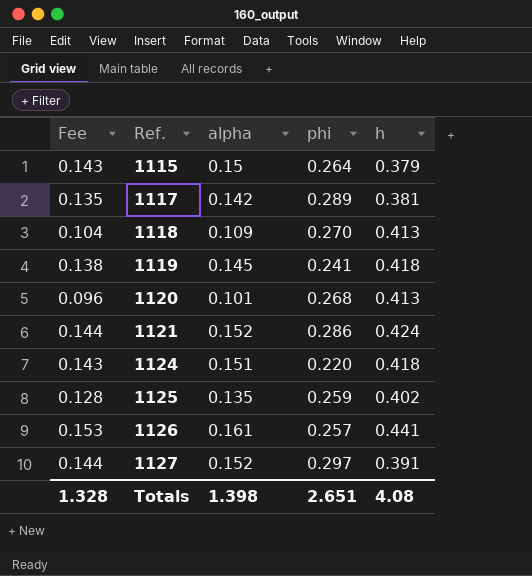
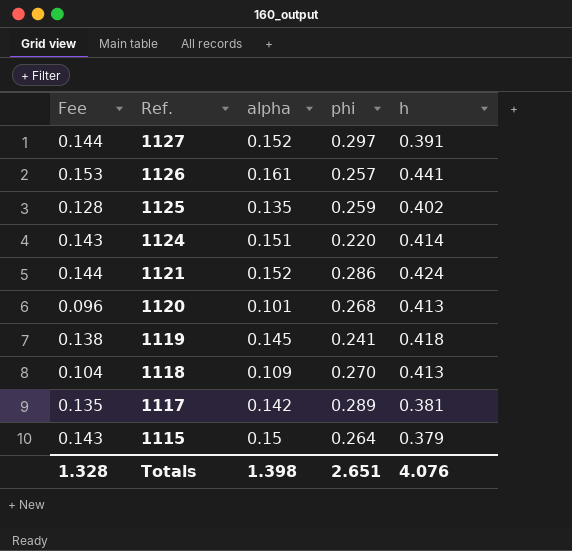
row order: Ref. ascending -> Ref. descending
1124 | h: 0.418 -> 0.414
Totals | h: 4.08 -> 4.076

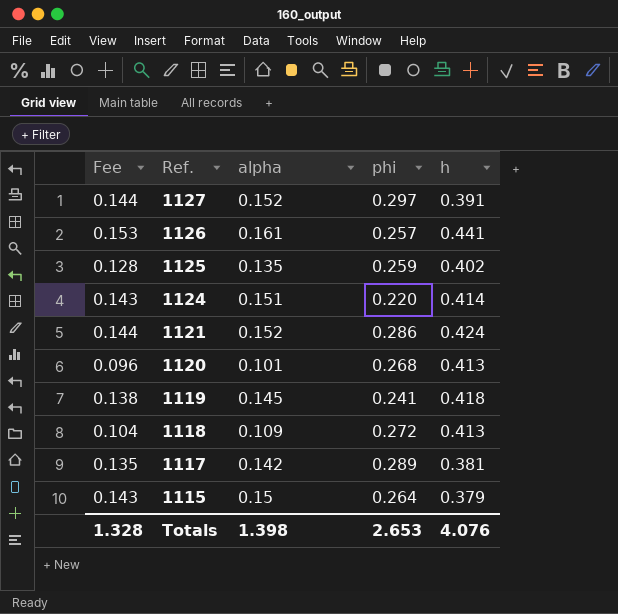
1118 | phi: 0.270 -> 0.272
Totals | phi: 2.651 -> 2.653

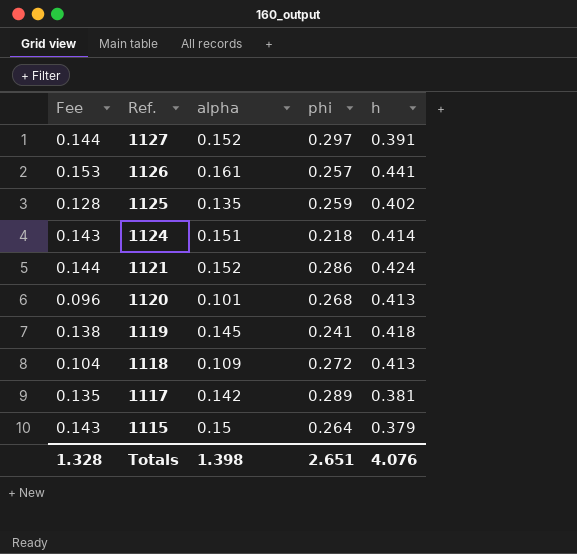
1124 | phi: 0.220 -> 0.218
Totals | phi: 2.653 -> 2.651

